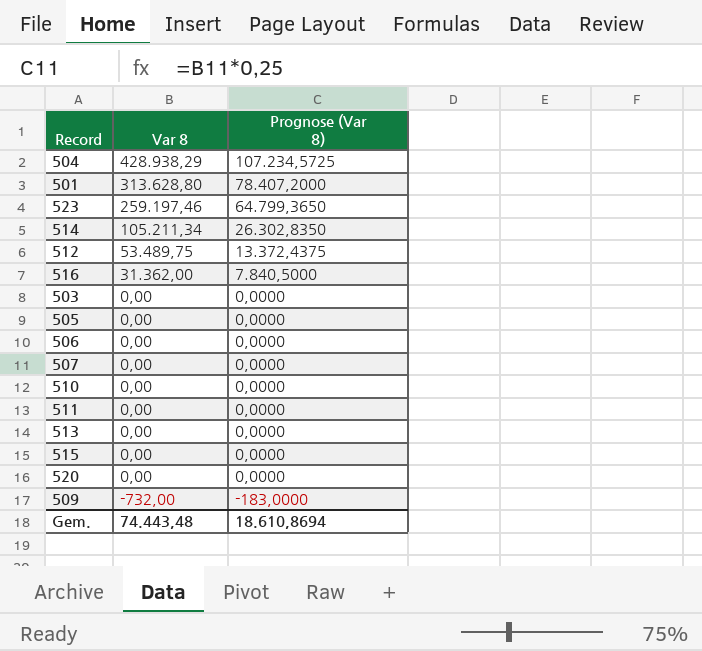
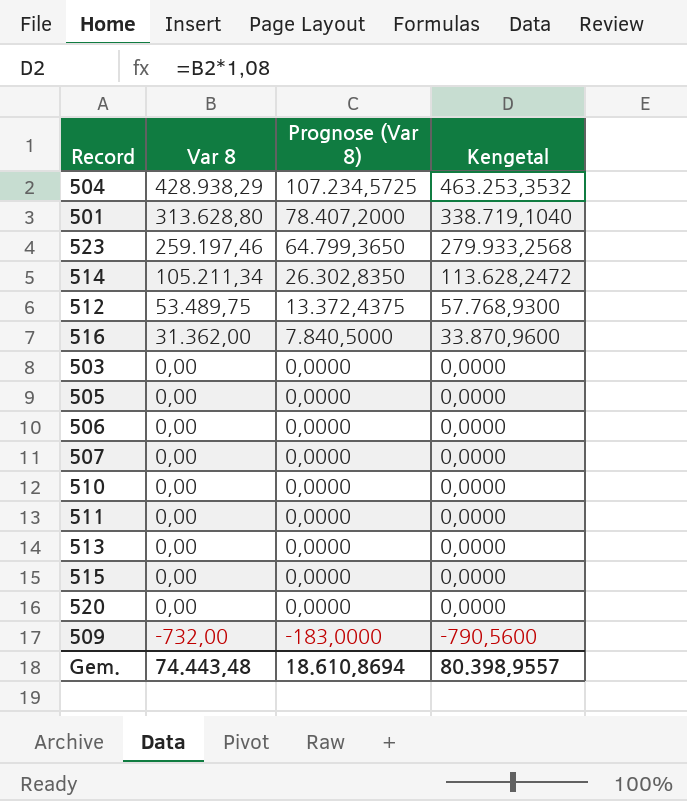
column Kengetal | formula: none -> [Var 8] * 1,08

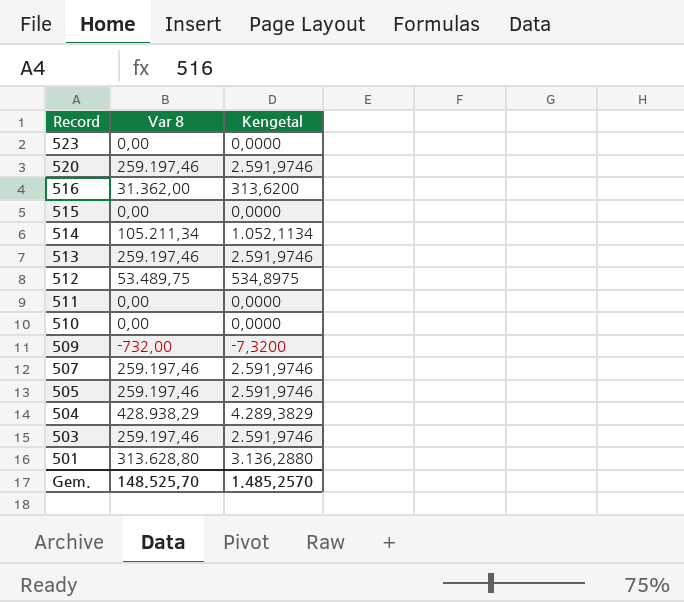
row order: Var 8 descending -> Record descending
column Prognose (Var 8) | formula: [Var 8] * 0,25 -> none
column Kengetal | formula: [Var 8] * 1,08 -> [Var 8] * 0,01
row 506: 0,00 | 0,0000 | 0,0000 -> none
523 | Var 8: 259.197,46 -> 0,00
520 | Var 8: 0,00 -> 259.197,46
513 | Var 8: 0,00 -> 259.197,46
507 | Var 8: 0,00 -> 259.197,46
505 | Var 8: 0,00 -> 259.197,46
503 | Var 8: 0,00 -> 259.197,46
Gem. | Var 8: 74.443,48 -> 148.525,70
Gem. | Kengetal: 80.398,9557 -> 1.485,2570

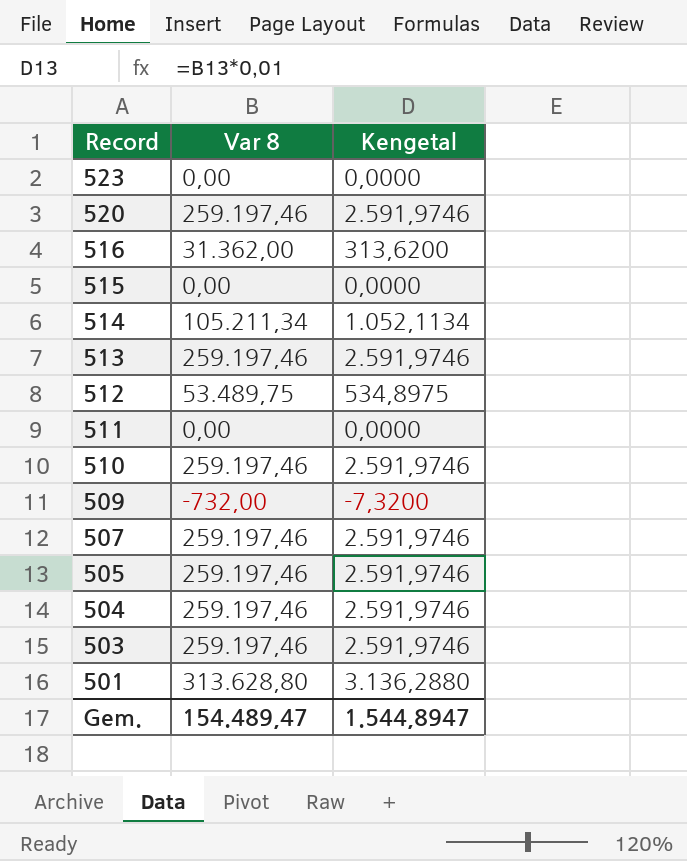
510 | Var 8: 0,00 -> 259.197,46
510 | Kengetal: 0,0000 -> 2.591,9746
504 | Var 8: 428.938,29 -> 259.197,46
504 | Kengetal: 4.289,3829 -> 2.591,9746
Gem. | Var 8: 148.525,70 -> 154.489,47
Gem. | Kengetal: 1.485,2570 -> 1.544,8947

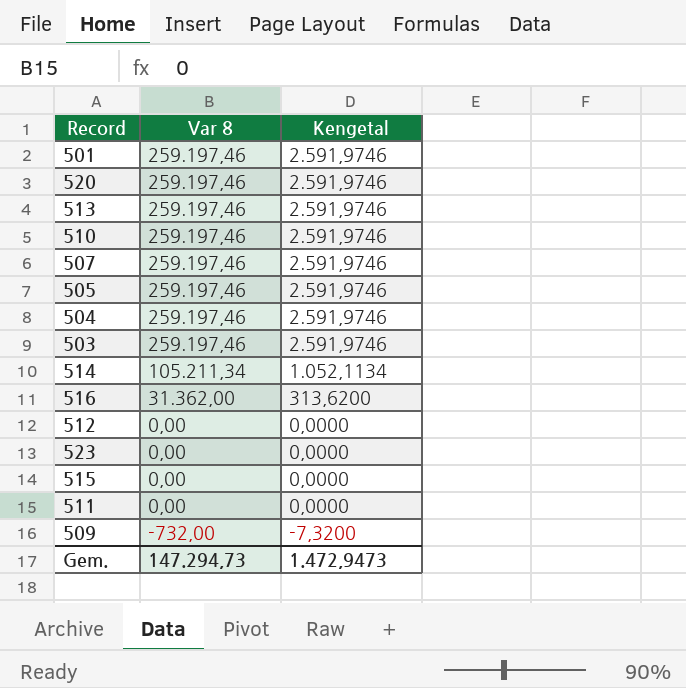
row order: Record descending -> Var 8 descending
501 | Var 8: 313.628,80 -> 259.197,46
501 | Kengetal: 3.136,2880 -> 2.591,9746
512 | Var 8: 53.489,75 -> 0,00
512 | Kengetal: 534,8975 -> 0,0000
Gem. | Var 8: 154.489,47 -> 147.294,73
Gem. | Kengetal: 1.544,8947 -> 1.472,9473

